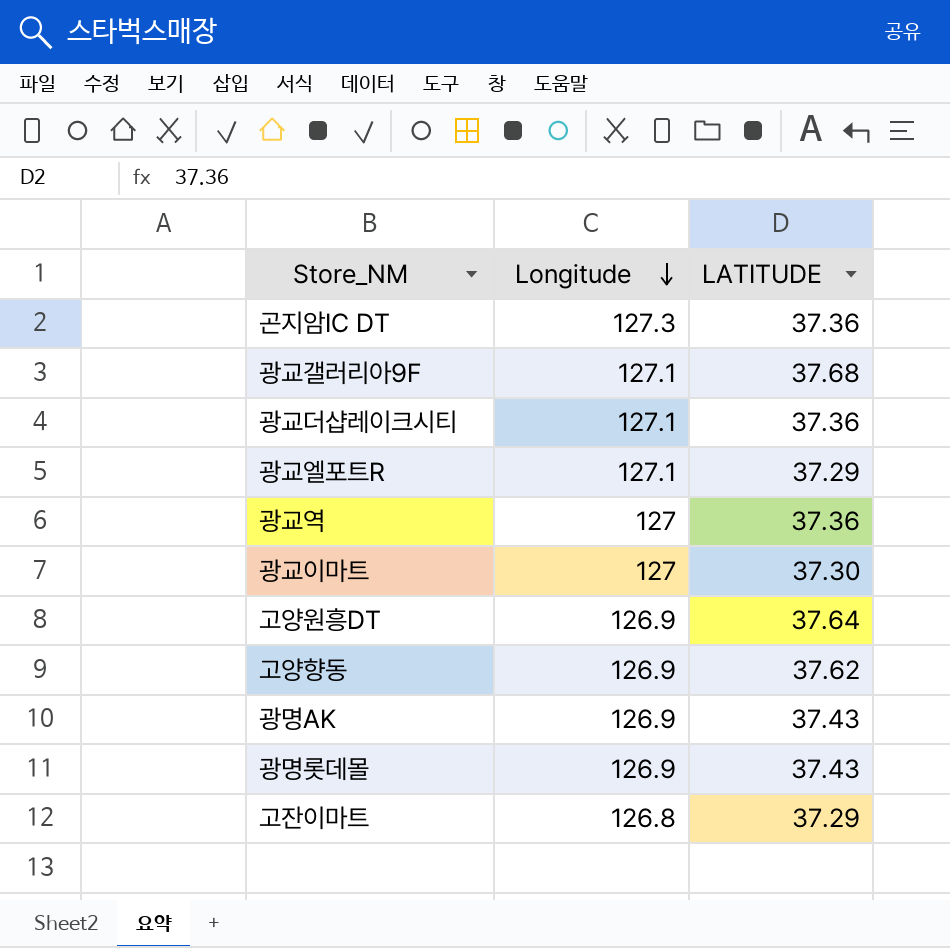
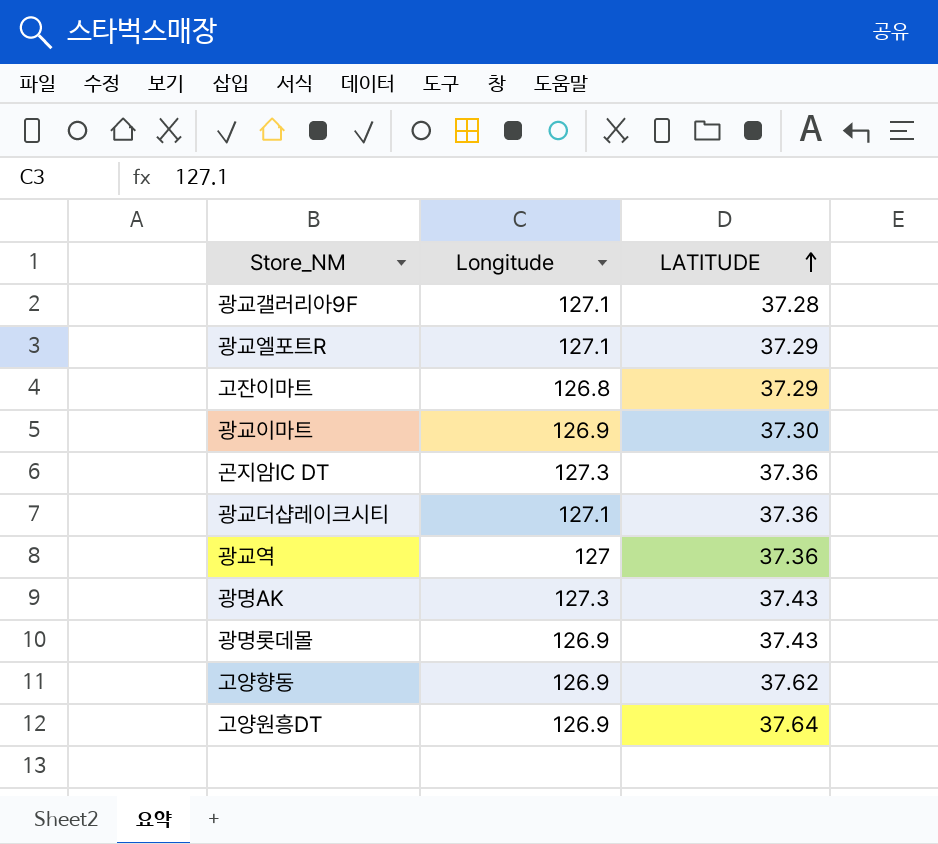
row order: Longitude descending -> LATITUDE ascending
광교갤러리아9F | LATITUDE: 37.68 -> 37.28
광교이마트 | Longitude: 127 -> 126.9
광명AK | Longitude: 126.9 -> 127.3

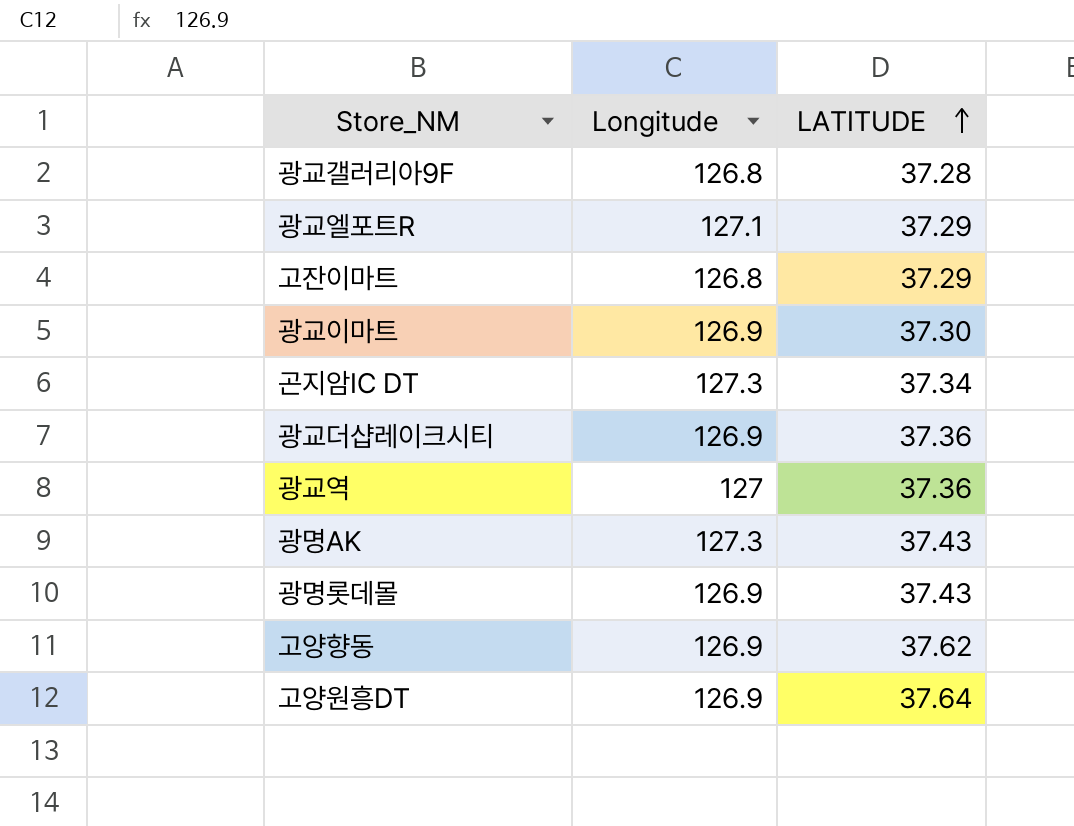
광교갤러리아9F | Longitude: 127.1 -> 126.8
곤지암IC DT | LATITUDE: 37.36 -> 37.34
광교더샵레이크시티 | Longitude: 127.1 -> 126.9

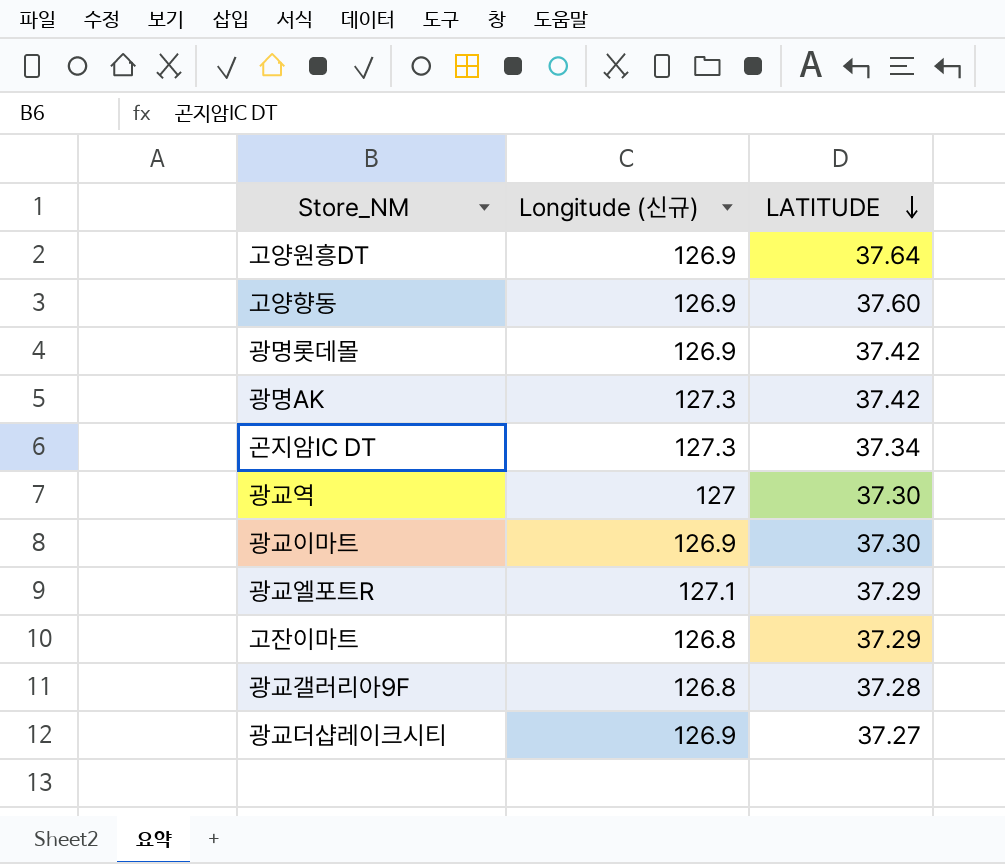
row order: LATITUDE ascending -> LATITUDE descending
column name: Longitude -> Longitude (신규)
고양향동 | LATITUDE: 37.62 -> 37.60
광명롯데몰 | LATITUDE: 37.43 -> 37.42
광명AK | LATITUDE: 37.43 -> 37.42
광교역 | LATITUDE: 37.36 -> 37.30
광교더샵레이크시티 | LATITUDE: 37.36 -> 37.27

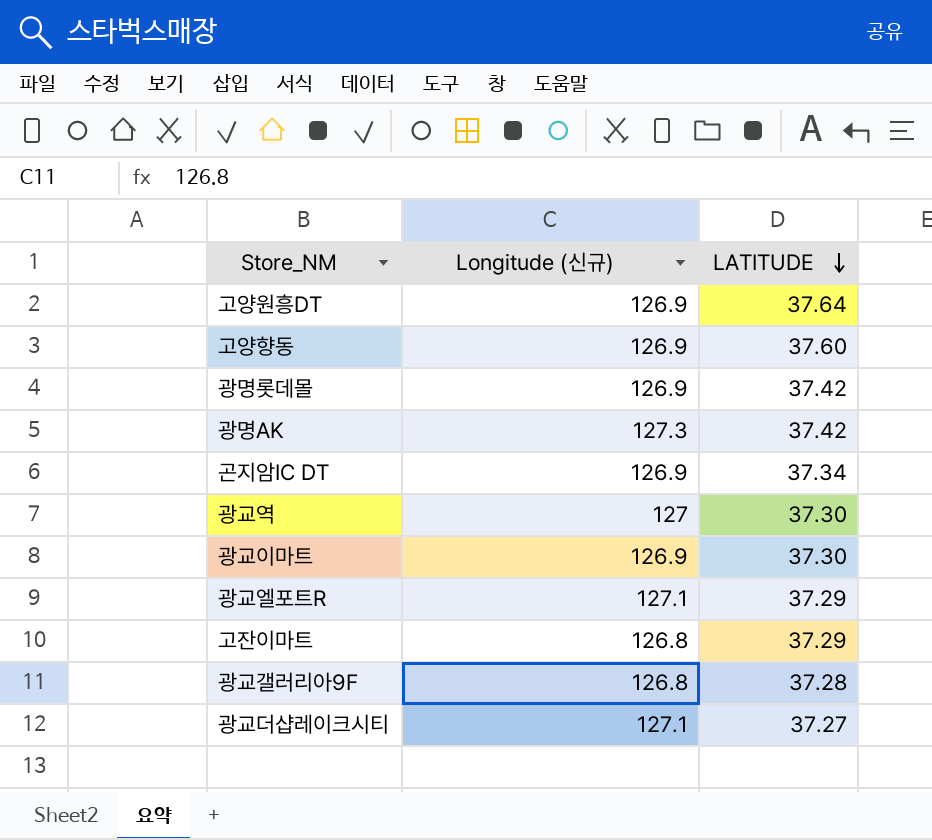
곤지암IC DT | Longitude (신규): 127.3 -> 126.9
광교더샵레이크시티 | Longitude (신규): 126.9 -> 127.1

